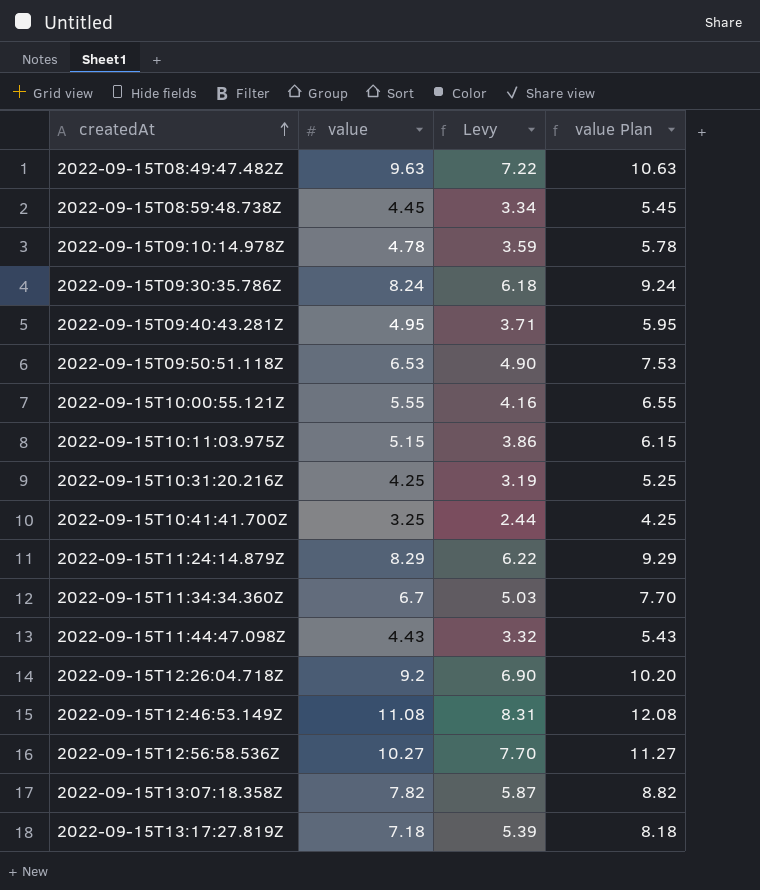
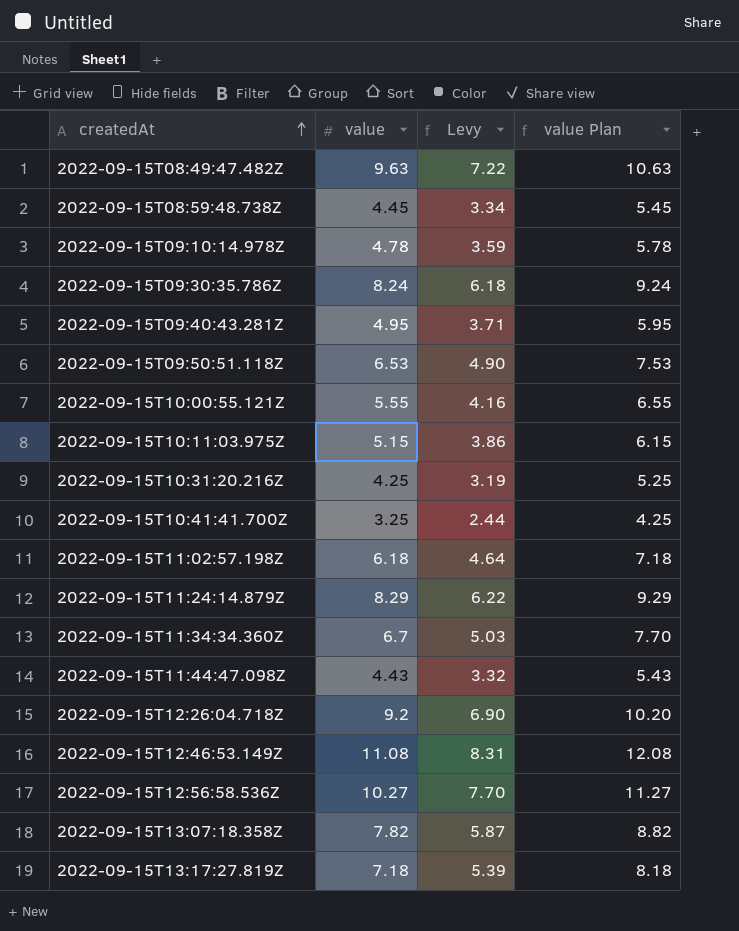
row 2022-09-15T11:02:57.198Z: none -> 6.18 | 4.64 | 7.18

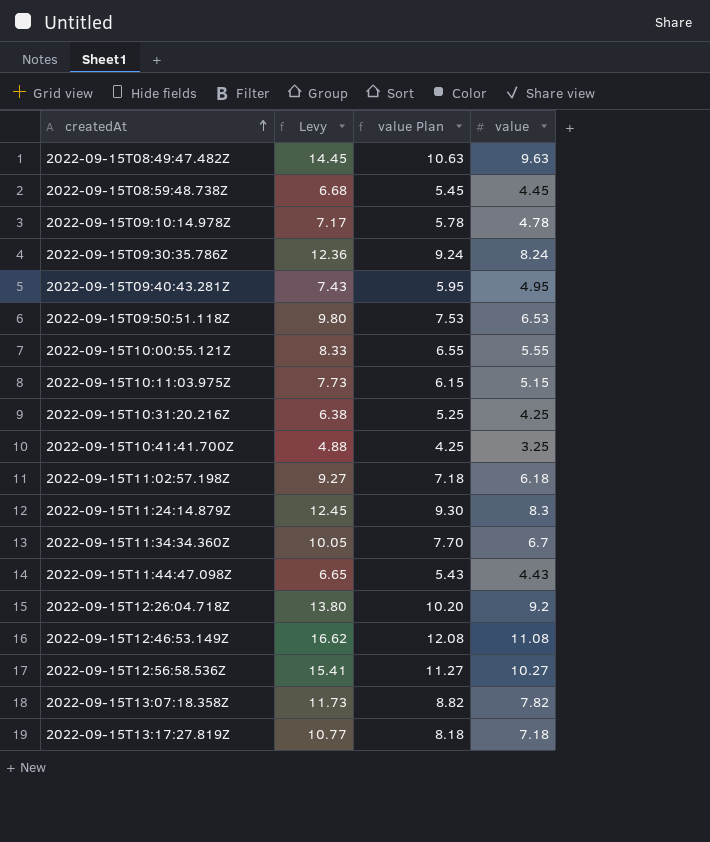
column Levy | formula: [value] * 0.75 -> [value] * 1.5
column value | position: 2 -> 4
2022-09-15T11:24:14.879Z | value Plan: 9.29 -> 9.30
2022-09-15T11:24:14.879Z | value: 8.29 -> 8.3

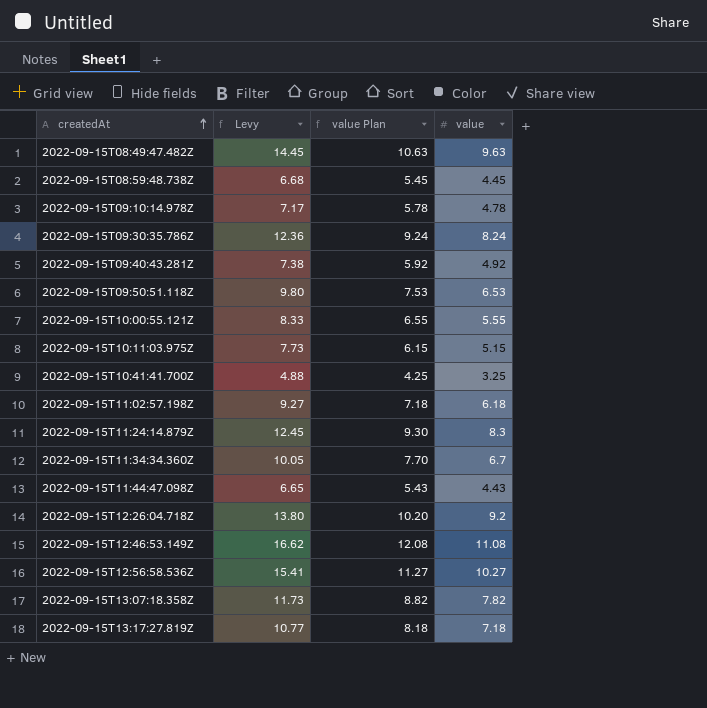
row 2022-09-15T10:31:20.216Z: 6.38 | 5.25 | 4.25 -> none
2022-09-15T09:40:43.281Z | Levy: 7.43 -> 7.38
2022-09-15T09:40:43.281Z | value Plan: 5.95 -> 5.92
2022-09-15T09:40:43.281Z | value: 4.95 -> 4.92

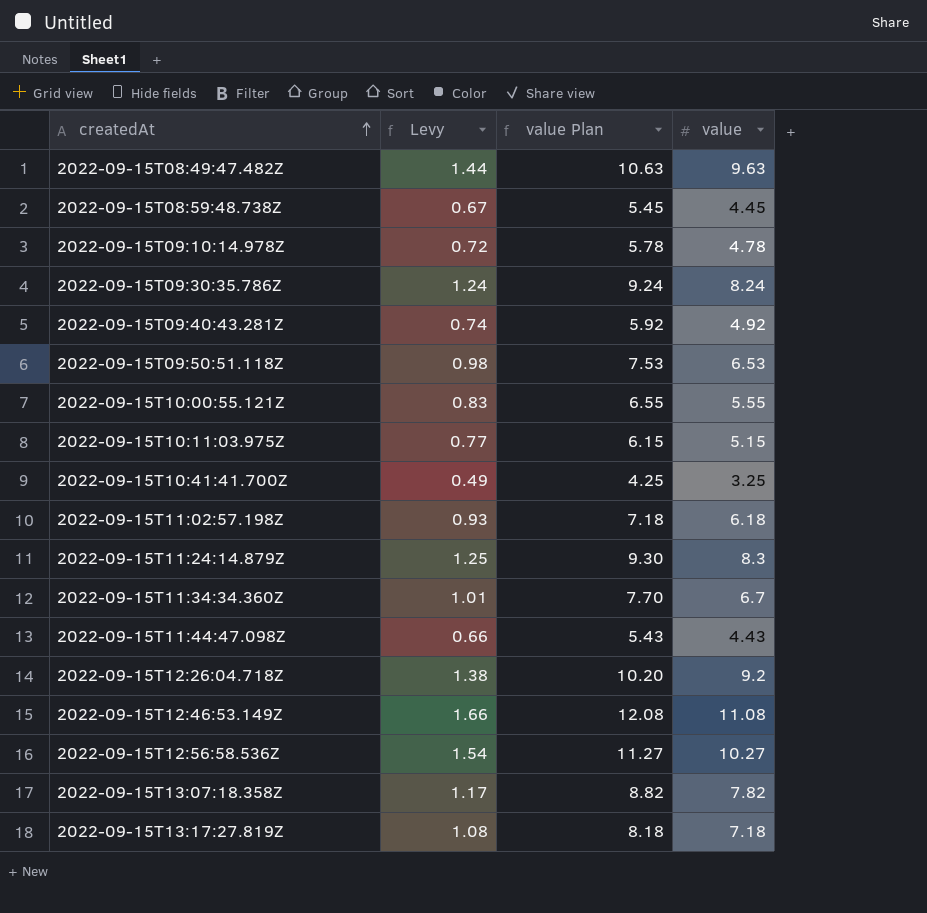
column Levy | formula: [value] * 1.5 -> [value] * 0.15

